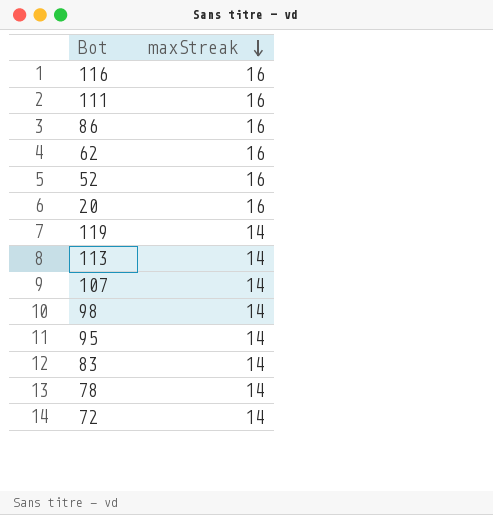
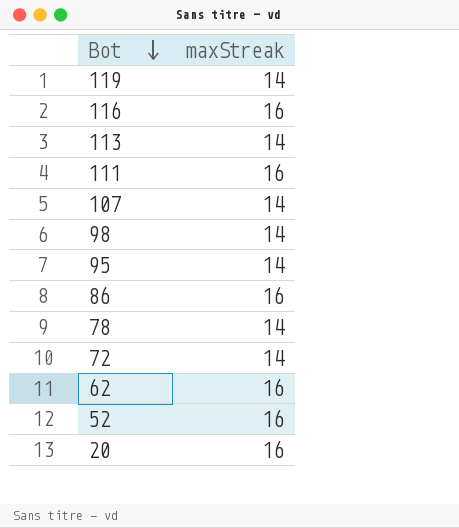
row order: maxStreak descending -> Bot descending
row 83: 14 -> none

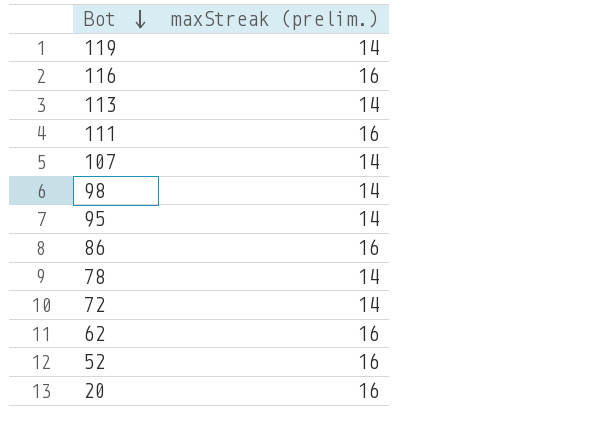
column name: maxStreak -> maxStreak (prelim.)

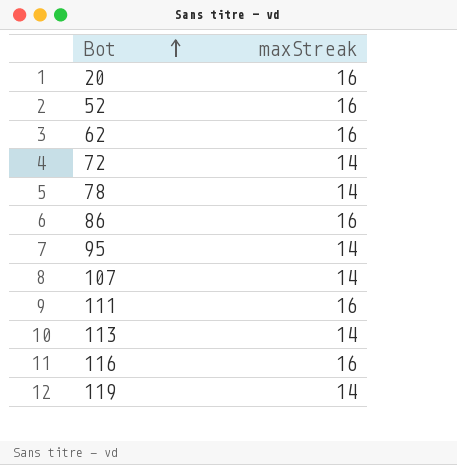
row order: Bot descending -> Bot ascending
column name: maxStreak (prelim.) -> maxStreak
row 98: 14 -> none

